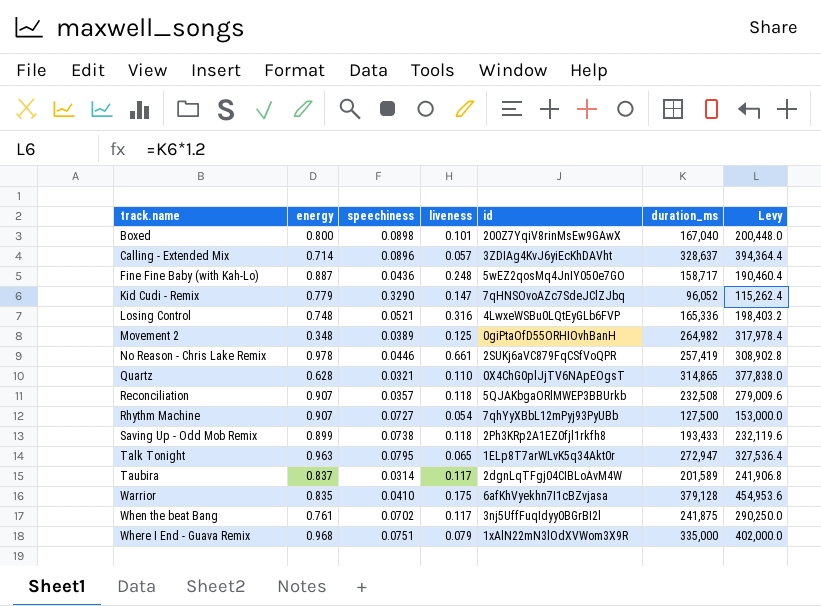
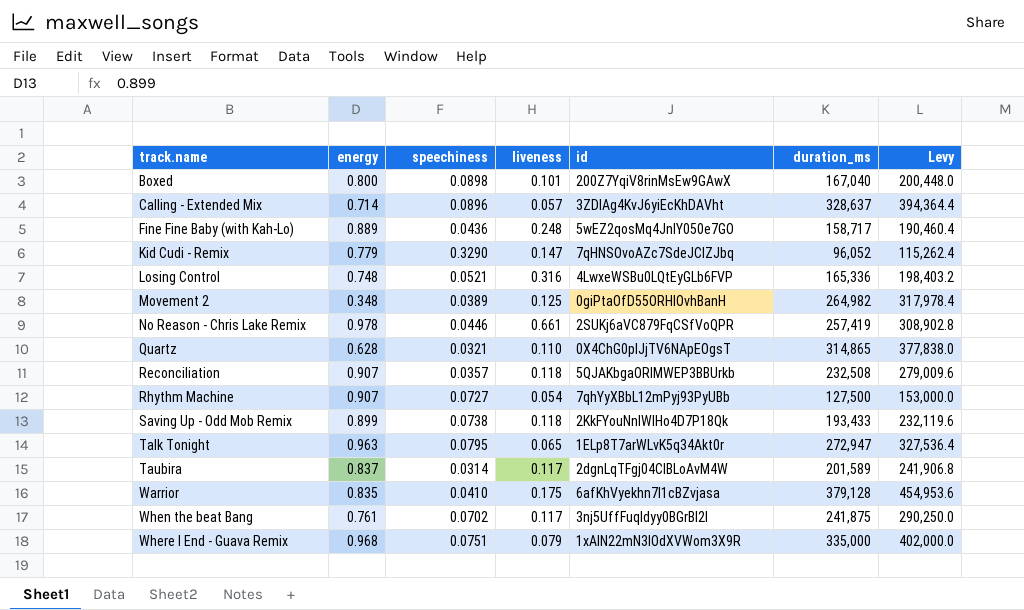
Fine Fine Baby (with Kah-Lo) | energy: 0.887 -> 0.889
Saving Up - Odd Mob Remix | id: 2Ph3KRp2A1EZ0fjl1rkfh8 -> 2KkFYouNnlWIHo4D7P18Qk

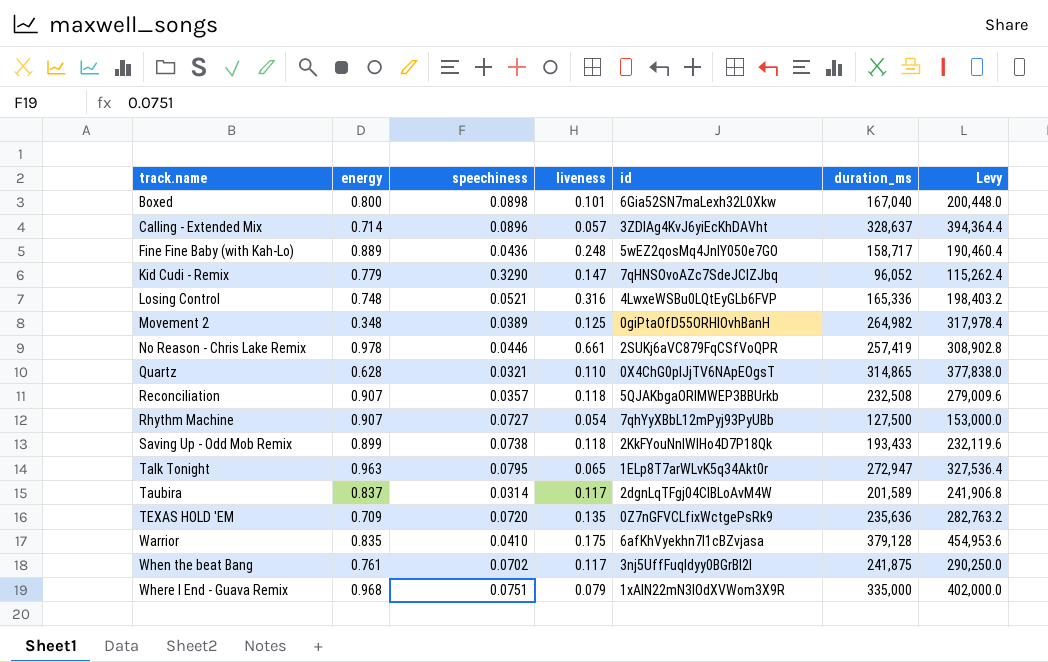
Boxed | id: 200Z7YqiV8rinMsEw9GAwX -> 6Gia52SN7maLexh32L0Xkw
row TEXAS HOLD 'EM: none -> 0.709 | 0.0720 | 0.135 | 0Z7nGFVCLfixWctgePsRk9 | 235,636 | 282,763.2

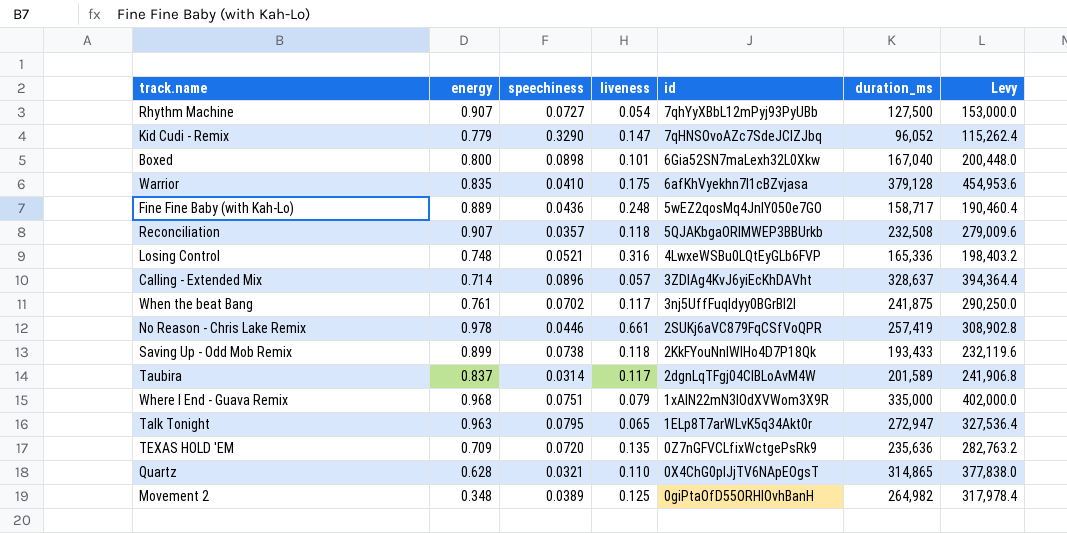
row order: track.name ascending -> id descending

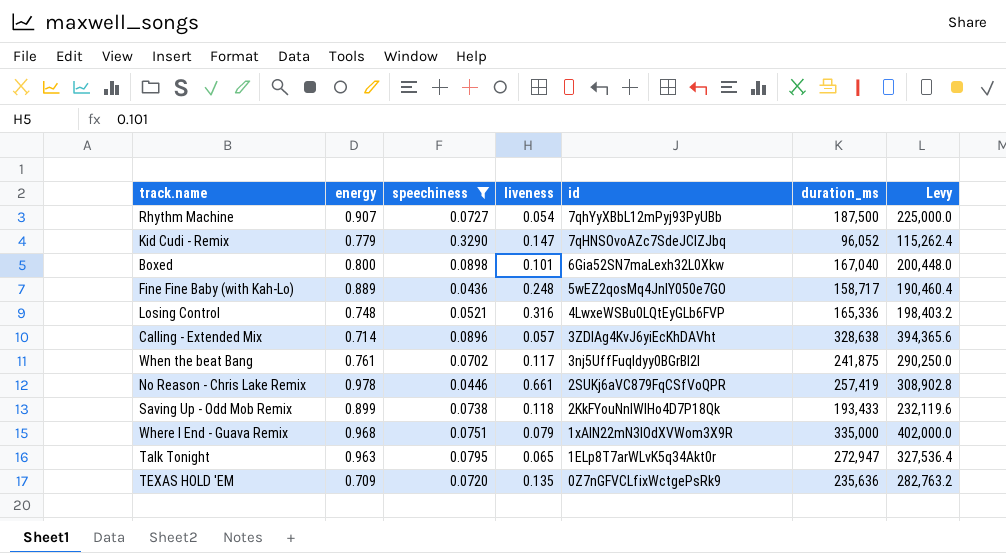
filter: none -> speechiness >= 0.0436
Rhythm Machine | duration_ms: 127,500 -> 187,500
Rhythm Machine | Levy: 153,000.0 -> 225,000.0
Calling - Extended Mix | duration_ms: 328,637 -> 328,638
Calling - Extended Mix | Levy: 394,364.4 -> 394,365.6

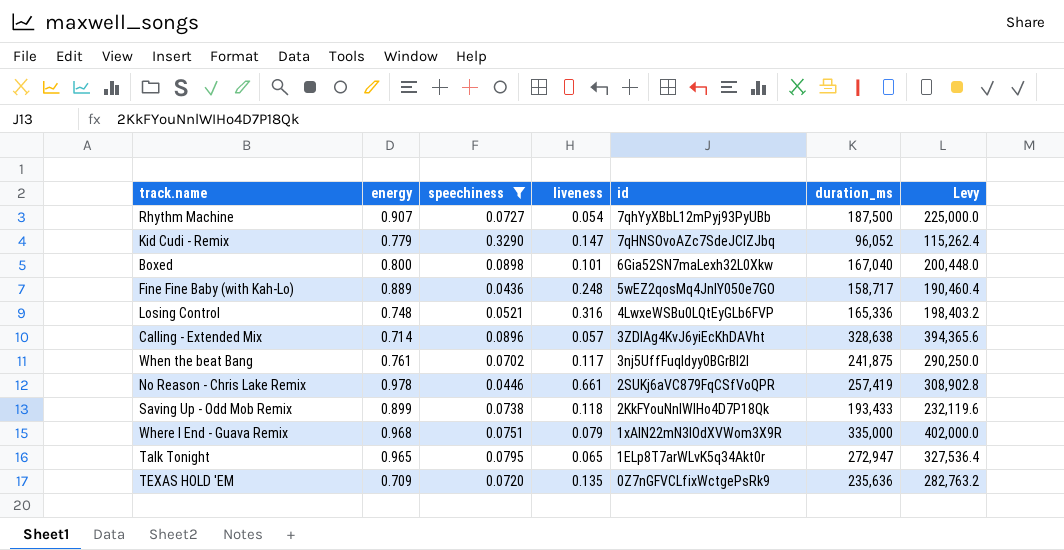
Talk Tonight | energy: 0.963 -> 0.965

